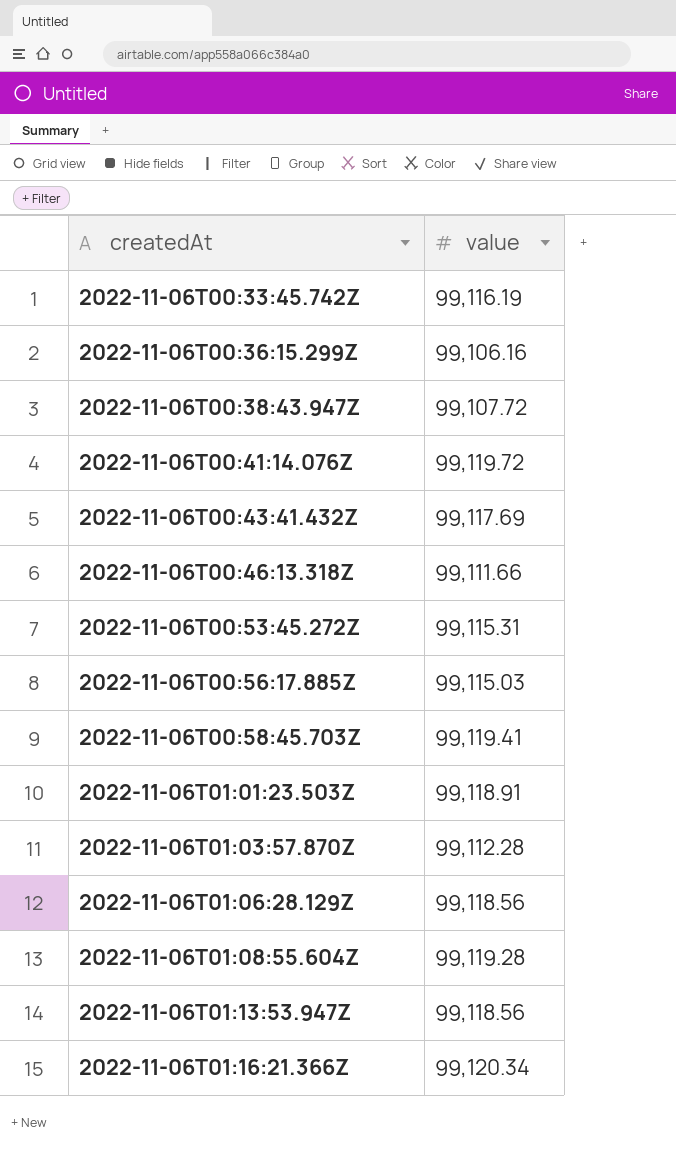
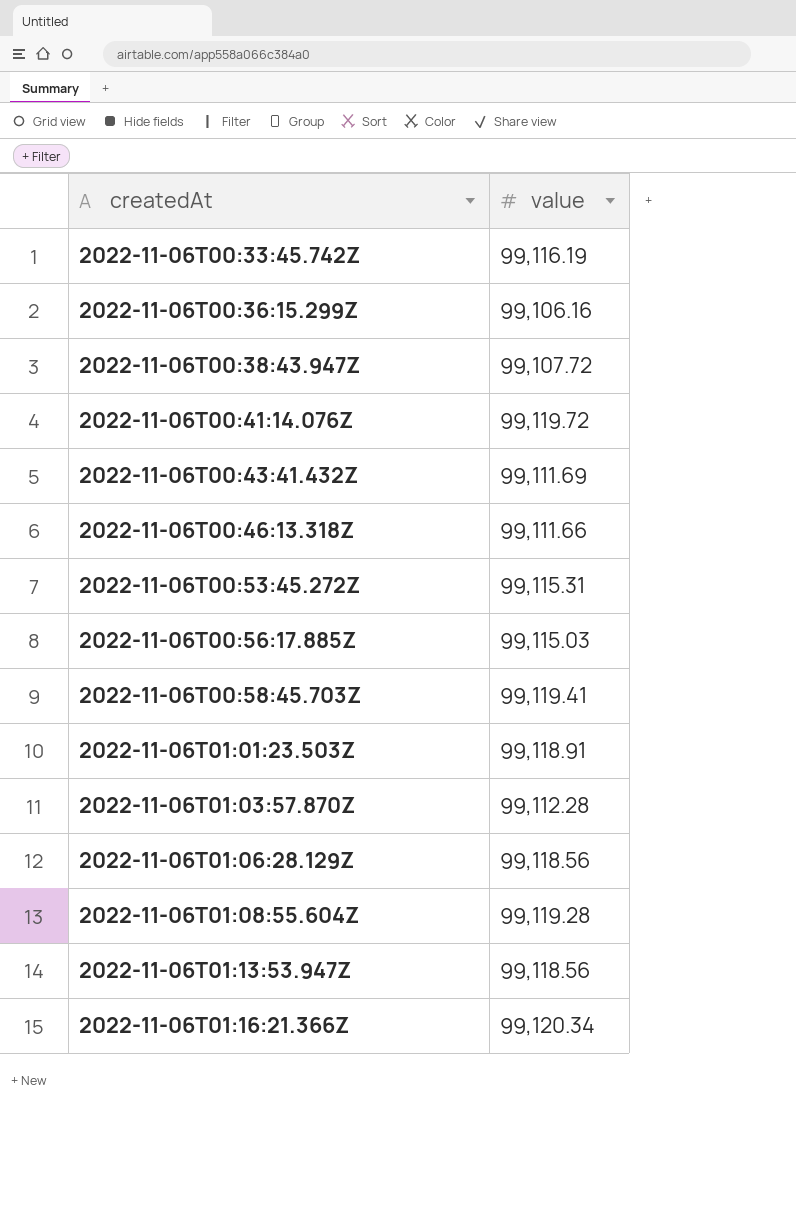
2022-11-06T00:43:41.432Z | value: 99,117.69 -> 99,111.69

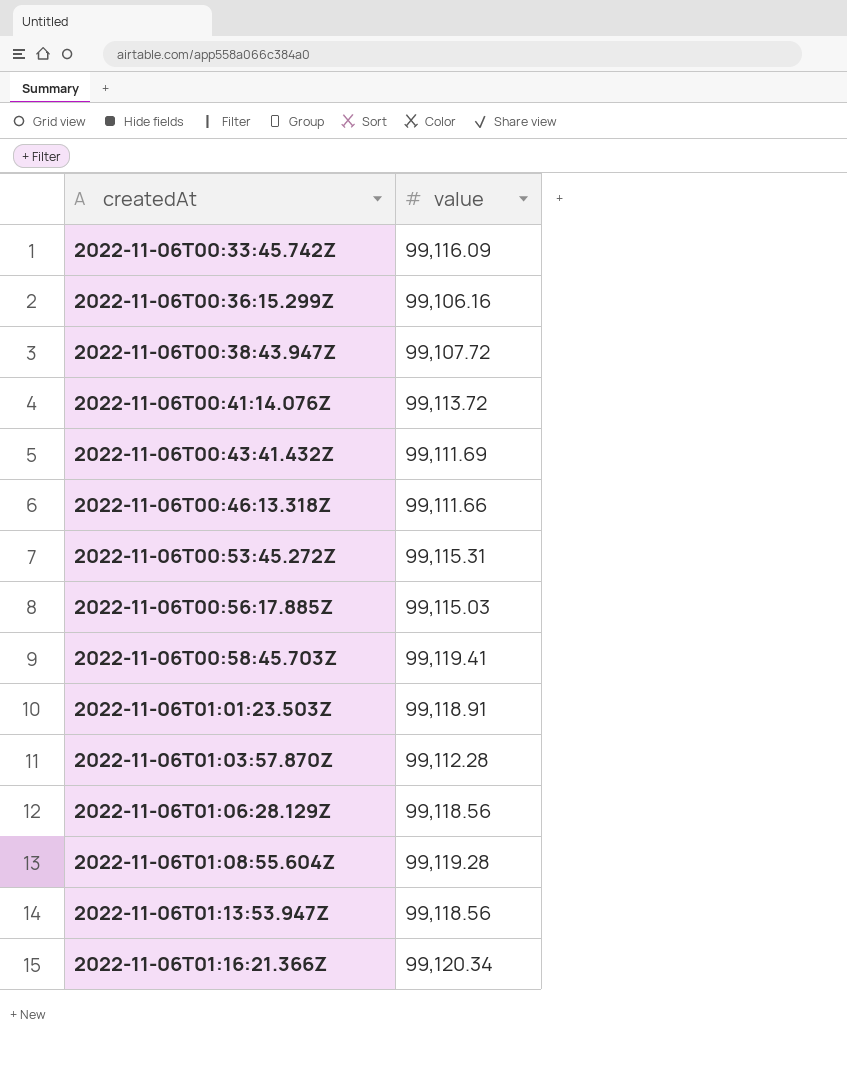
2022-11-06T00:33:45.742Z | value: 99,116.19 -> 99,116.09
2022-11-06T00:41:14.076Z | value: 99,119.72 -> 99,113.72

